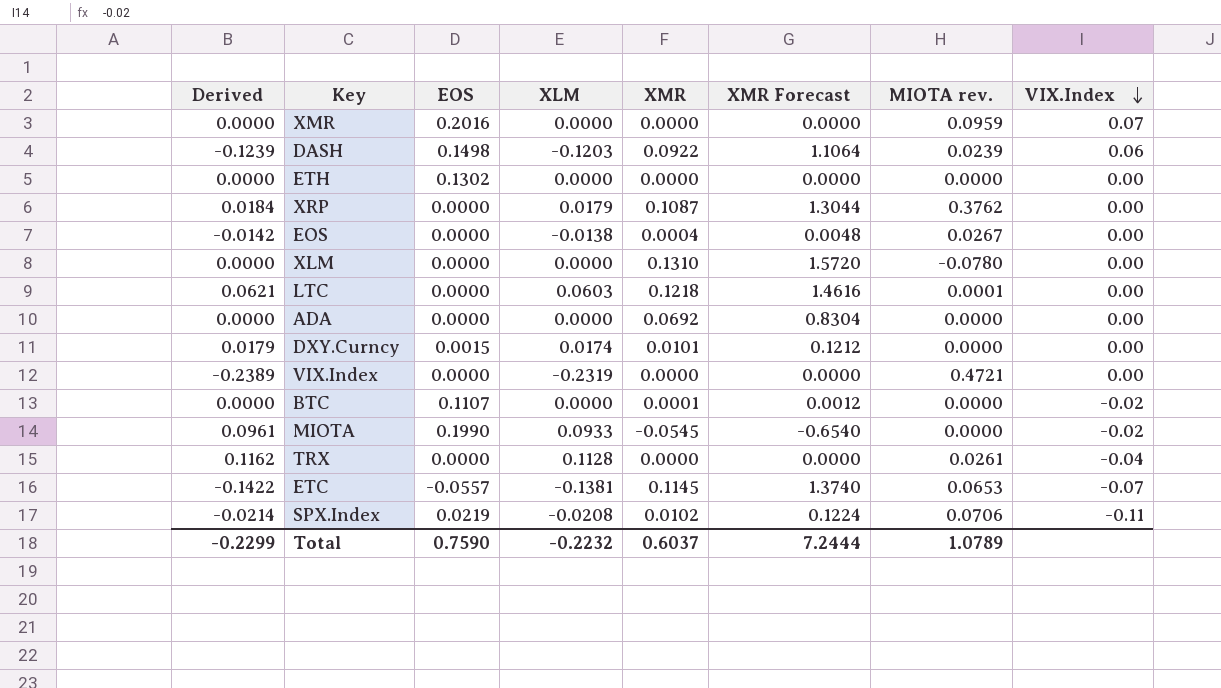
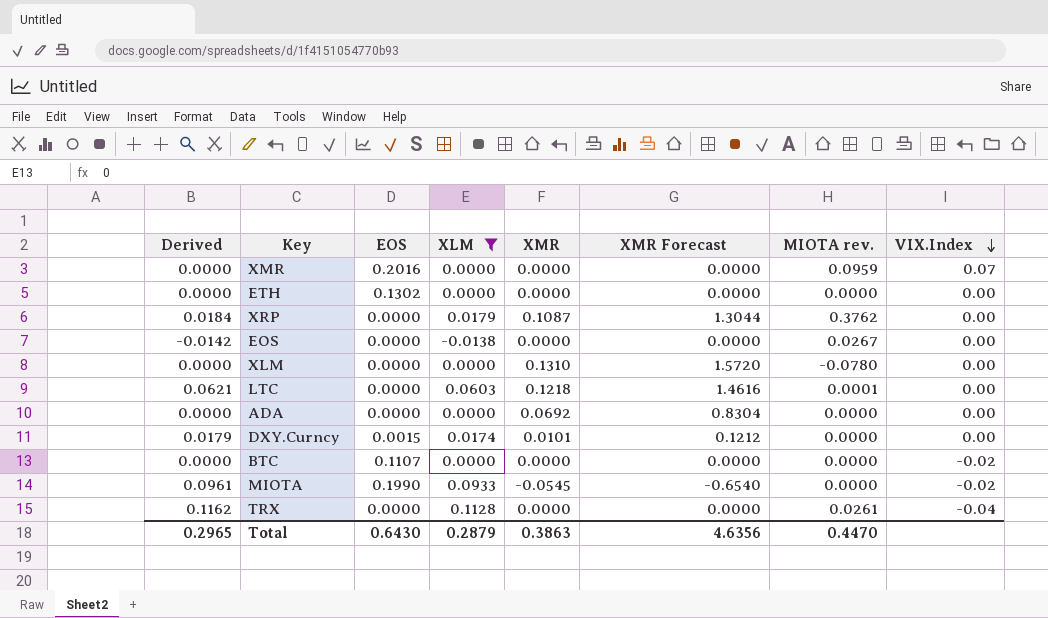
filter: none -> XLM >= -0.0138
EOS | XMR: 0.0004 -> 0.0000
EOS | XMR Forecast: 0.0048 -> 0.0000
BTC | XMR: 0.0001 -> 0.0000
BTC | XMR Forecast: 0.0012 -> 0.0000
Total | Derived: -0.2299 -> 0.2965
Total | EOS: 0.7590 -> 0.6430
Total | XLM: -0.2232 -> 0.2879
Total | XMR: 0.6037 -> 0.3863
Total | XMR Forecast: 7.2444 -> 4.6356
Total | MIOTA rev.: 1.0789 -> 0.4470

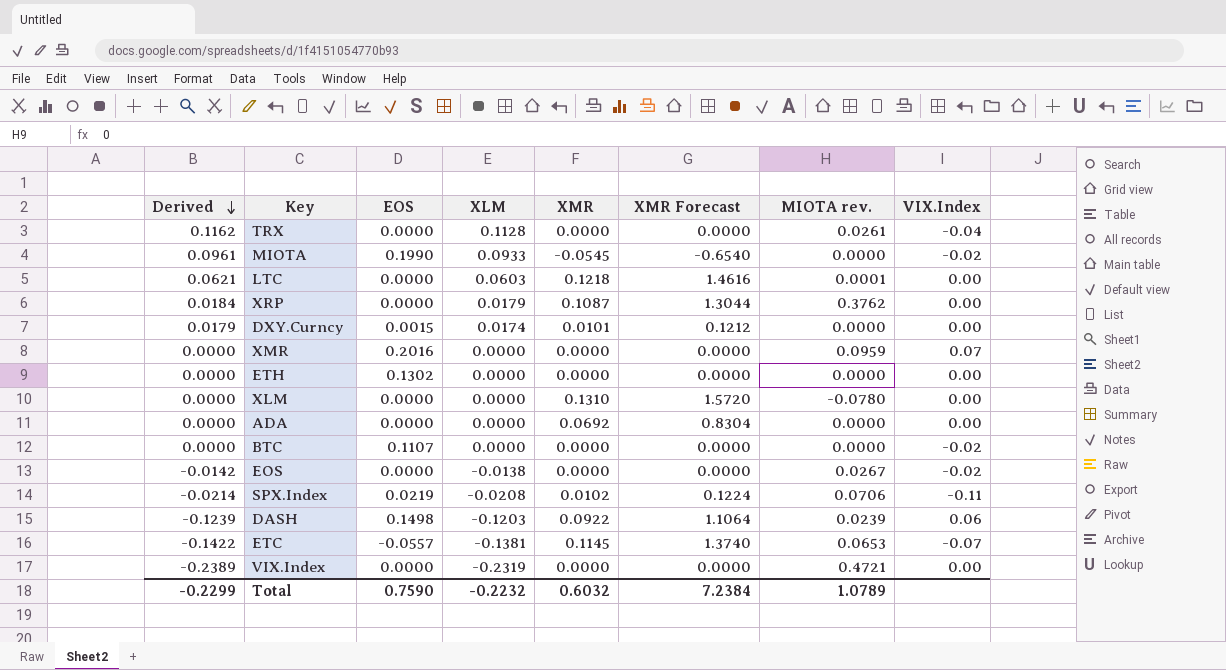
filter: XLM >= -0.0138 -> none
row order: VIX.Index descending -> Derived descending
EOS | VIX.Index: 0.00 -> -0.02
Total | Derived: 0.2965 -> -0.2299
Total | EOS: 0.6430 -> 0.7590
Total | XLM: 0.2879 -> -0.2232
Total | XMR: 0.3863 -> 0.6032
Total | XMR Forecast: 4.6356 -> 7.2384
Total | MIOTA rev.: 0.4470 -> 1.0789

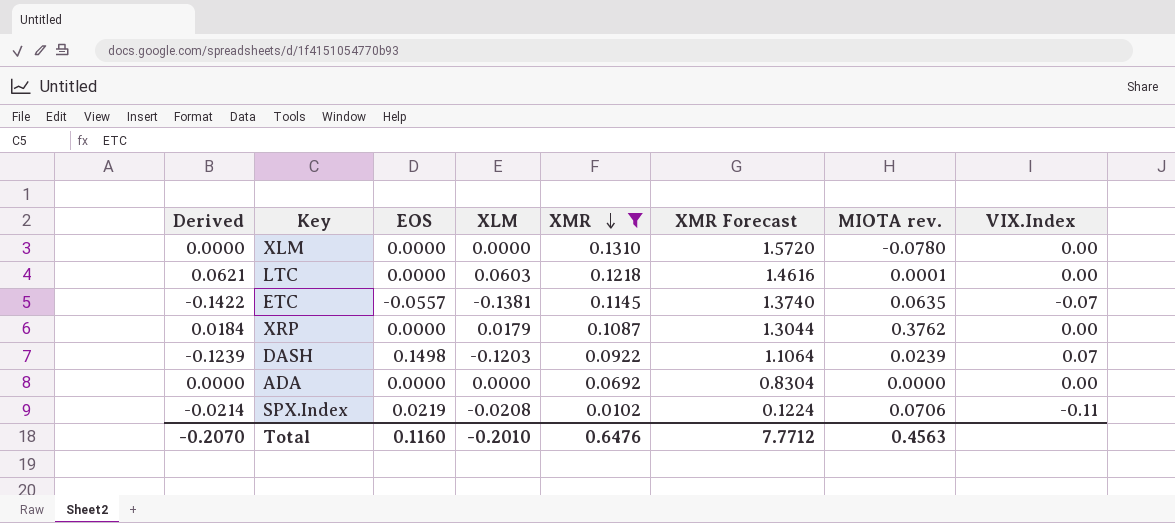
filter: none -> XMR >= 0.0102
row order: Derived descending -> XMR descending
ETC | MIOTA rev.: 0.0653 -> 0.0635
DASH | VIX.Index: 0.06 -> 0.07
Total | Derived: -0.2299 -> -0.2070
Total | EOS: 0.7590 -> 0.1160
Total | XLM: -0.2232 -> -0.2010
Total | XMR: 0.6032 -> 0.6476
Total | XMR Forecast: 7.2384 -> 7.7712
Total | MIOTA rev.: 1.0789 -> 0.4563

